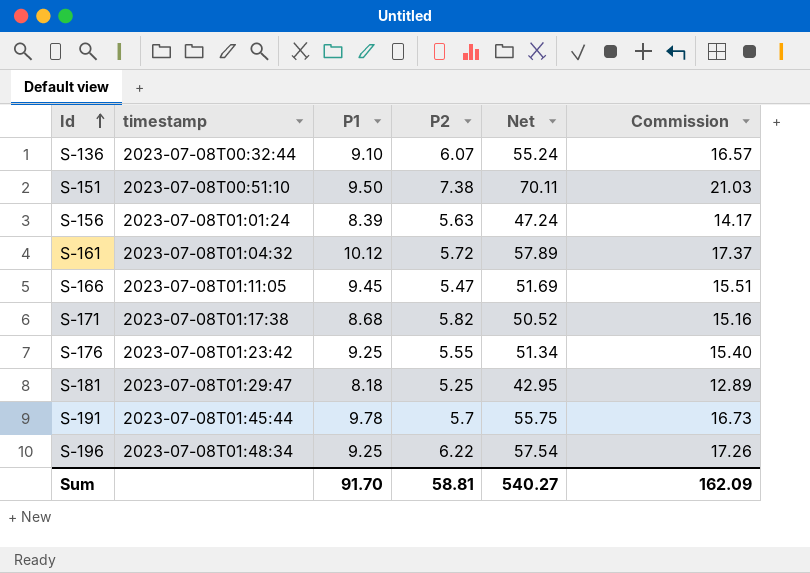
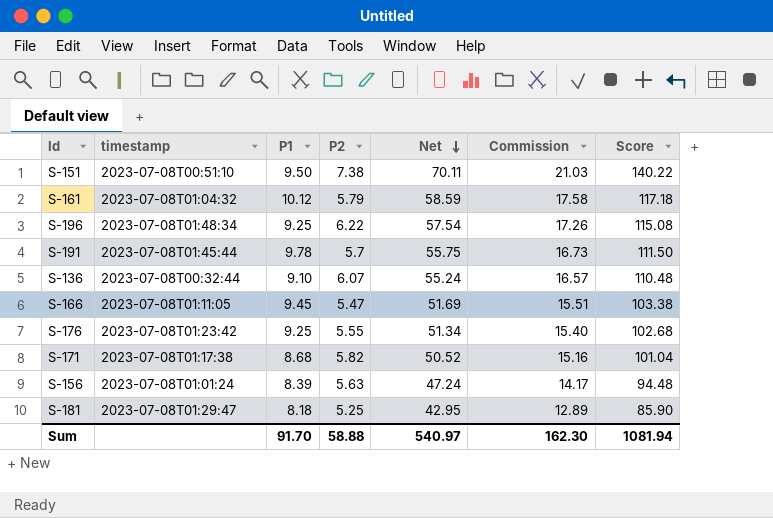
row order: Id ascending -> Net descending
column Score | formula: none -> [Net] * 2
S-161 | P2: 5.72 -> 5.79
S-161 | Net: 57.89 -> 58.59
S-161 | Commission: 17.37 -> 17.58
Sum | P2: 58.81 -> 58.88
Sum | Net: 540.27 -> 540.97
Sum | Commission: 162.09 -> 162.30

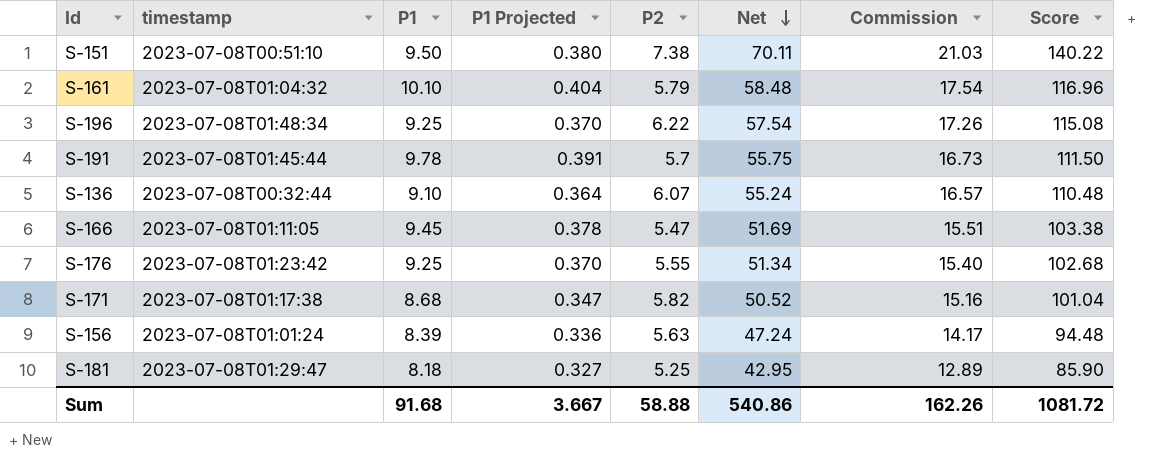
column P1 Projected | formula: none -> [P1] * 0.04
S-161 | P1: 10.12 -> 10.10
S-161 | Net: 58.59 -> 58.48
S-161 | Commission: 17.58 -> 17.54
S-161 | Score: 117.18 -> 116.96
Sum | P1: 91.70 -> 91.68
Sum | Net: 540.97 -> 540.86
Sum | Commission: 162.30 -> 162.26
Sum | Score: 1081.94 -> 1081.72

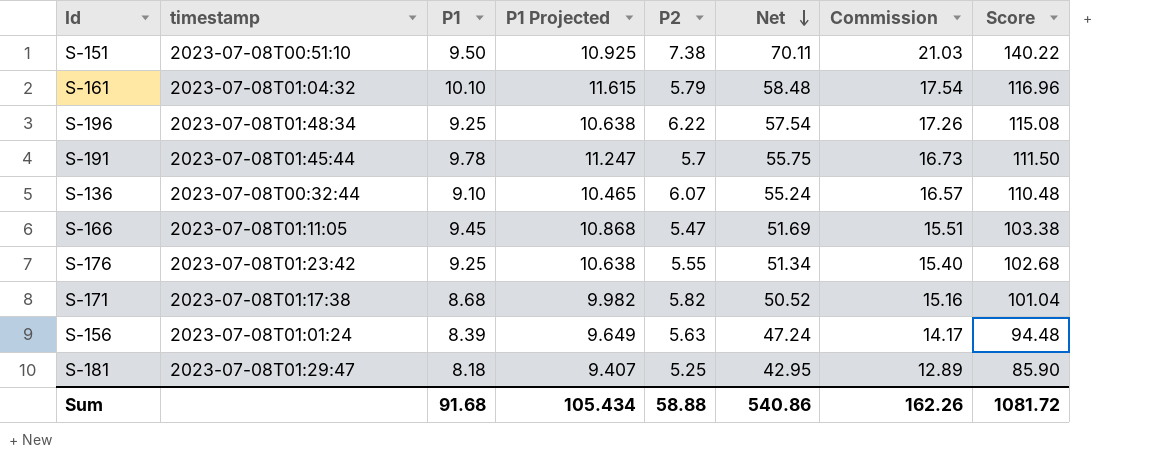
column P1 Projected | formula: [P1] * 0.04 -> [P1] * 1.15
Sum | P1 Projected: 3.667 -> 105.434

